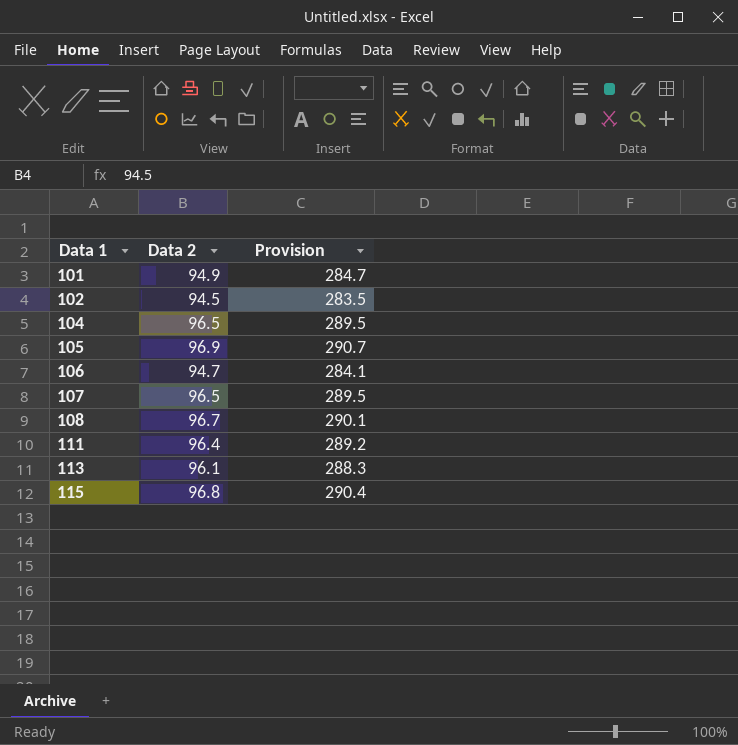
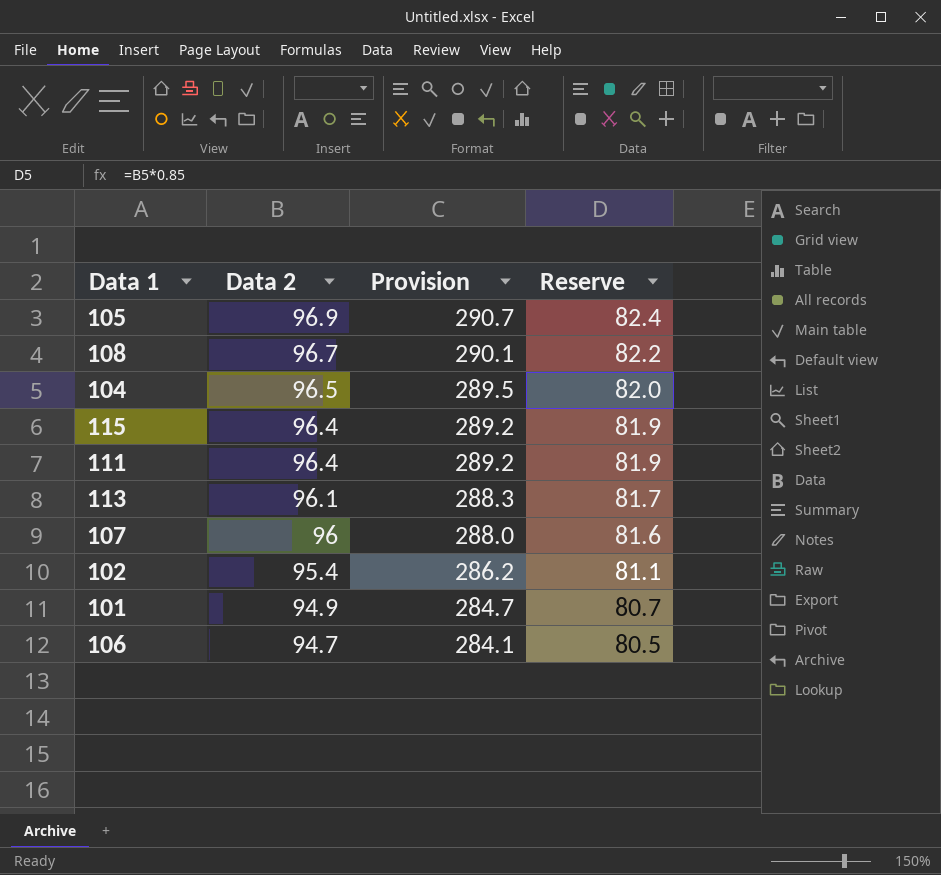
row order: Data 1 ascending -> Data 2 descending
column Reserve | formula: none -> [Data 2] * 0.85
115 | Data 2: 96.8 -> 96.4
115 | Provision: 290.4 -> 289.2
107 | Data 2: 96.5 -> 96
107 | Provision: 289.5 -> 288.0
102 | Data 2: 94.5 -> 95.4
102 | Provision: 283.5 -> 286.2

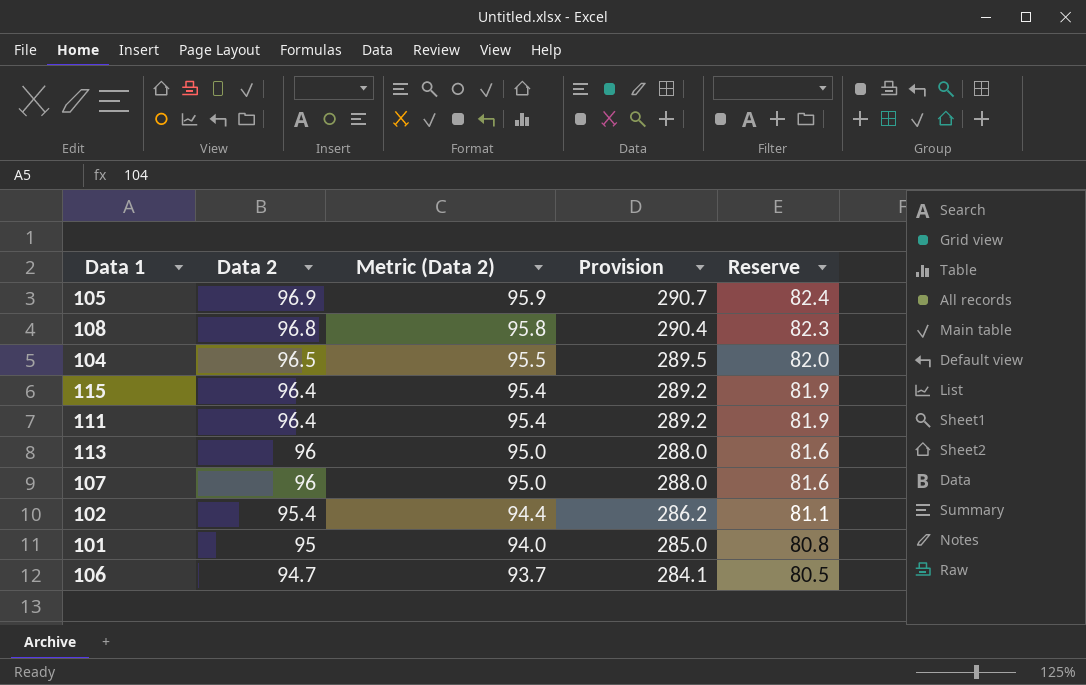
column Metric (Data 2) | formula: none -> [Data 2] - 1
108 | Data 2: 96.7 -> 96.8
108 | Provision: 290.1 -> 290.4
108 | Reserve: 82.2 -> 82.3
113 | Data 2: 96.1 -> 96
113 | Provision: 288.3 -> 288.0
113 | Reserve: 81.7 -> 81.6
101 | Data 2: 94.9 -> 95
101 | Provision: 284.7 -> 285.0
101 | Reserve: 80.7 -> 80.8

